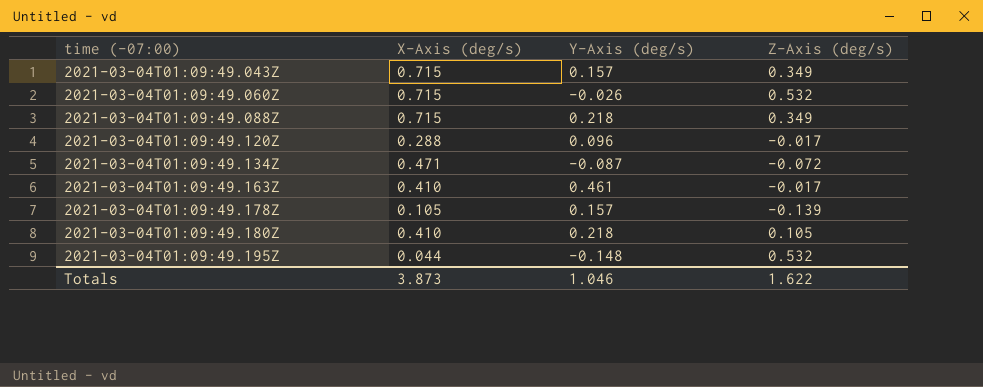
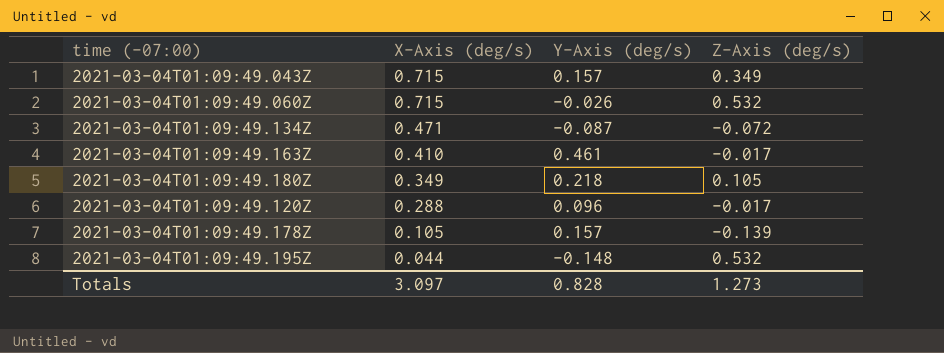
row order: time (-07:00) ascending -> X-Axis (deg/s) descending
row 2021-03-04T01:09:49.088Z: 0.715 | 0.218 | 0.349 -> none
2021-03-04T01:09:49.180Z | X-Axis (deg/s): 0.410 -> 0.349
Totals | X-Axis (deg/s): 3.873 -> 3.097
Totals | Y-Axis (deg/s): 1.046 -> 0.828
Totals | Z-Axis (deg/s): 1.622 -> 1.273

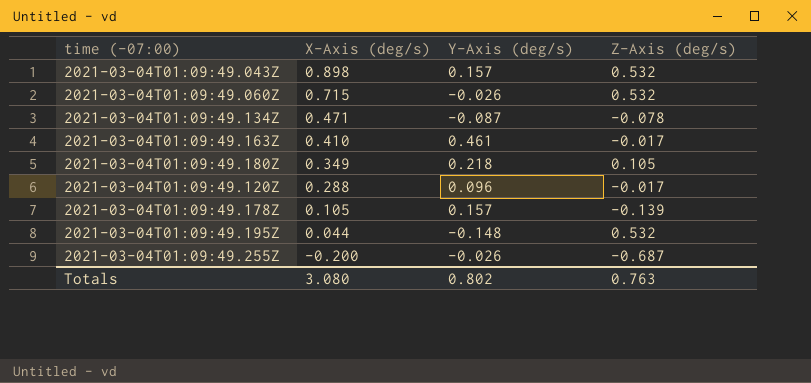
2021-03-04T01:09:49.043Z | X-Axis (deg/s): 0.715 -> 0.898
2021-03-04T01:09:49.043Z | Z-Axis (deg/s): 0.349 -> 0.532
2021-03-04T01:09:49.134Z | Z-Axis (deg/s): -0.072 -> -0.078
row 2021-03-04T01:09:49.255Z: none -> -0.200 | -0.026 | -0.687
Totals | X-Axis (deg/s): 3.097 -> 3.080
Totals | Y-Axis (deg/s): 0.828 -> 0.802
Totals | Z-Axis (deg/s): 1.273 -> 0.763

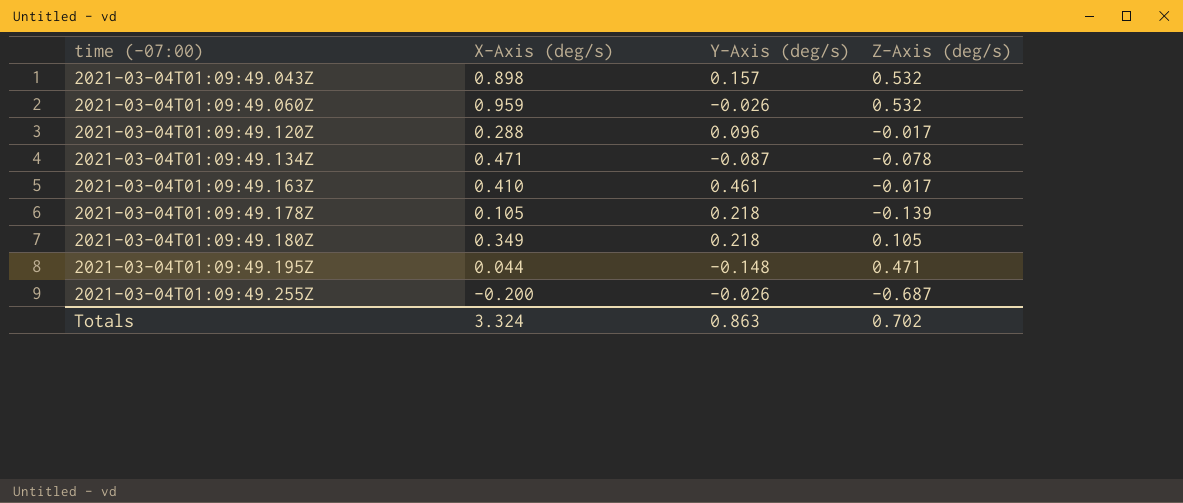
row order: X-Axis (deg/s) descending -> time (-07:00) ascending
2021-03-04T01:09:49.060Z | X-Axis (deg/s): 0.715 -> 0.959
2021-03-04T01:09:49.178Z | Y-Axis (deg/s): 0.157 -> 0.218
2021-03-04T01:09:49.195Z | Z-Axis (deg/s): 0.532 -> 0.471
Totals | X-Axis (deg/s): 3.080 -> 3.324
Totals | Y-Axis (deg/s): 0.802 -> 0.863
Totals | Z-Axis (deg/s): 0.763 -> 0.702

